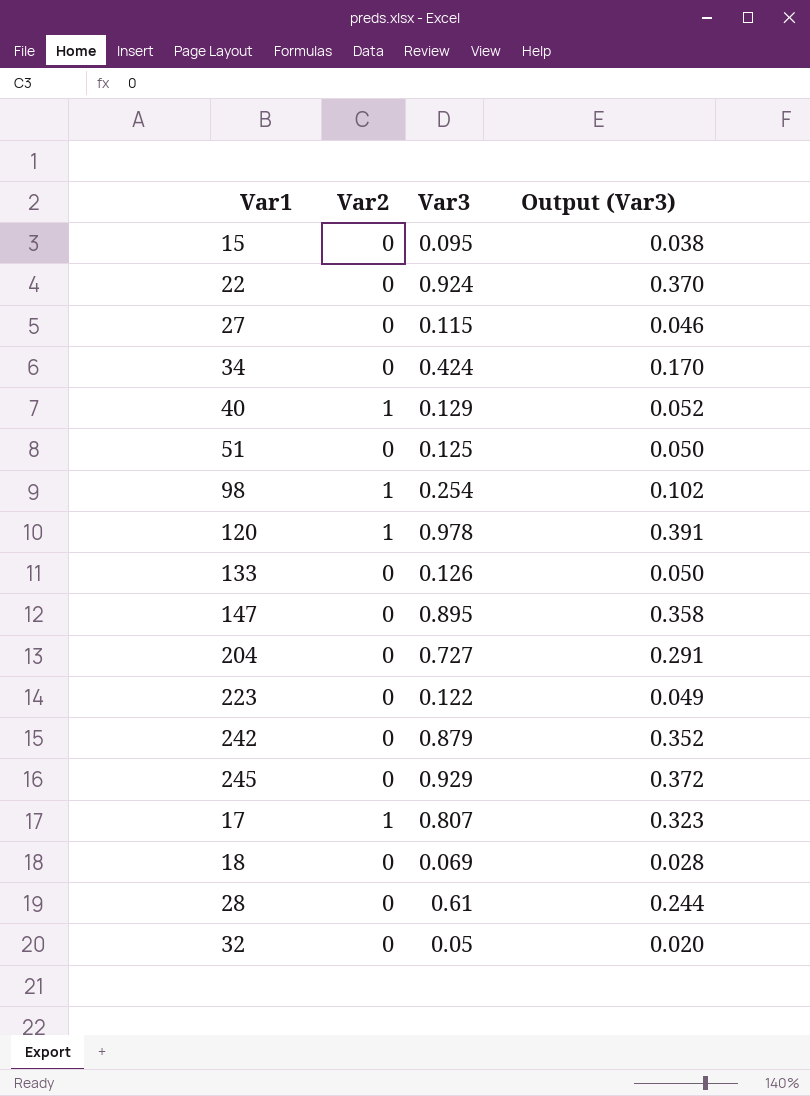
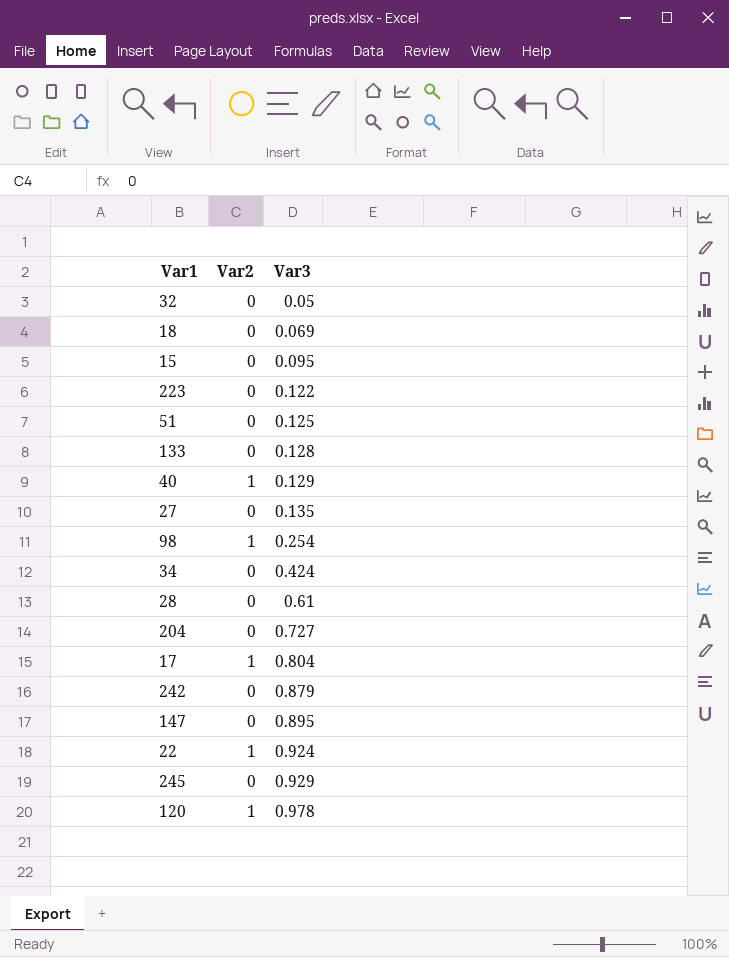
row order: none -> Var3 ascending
column Output (Var3) | formula: [Var3] * 0.4 -> none
133 | Var3: 0.126 -> 0.128
27 | Var3: 0.115 -> 0.135
17 | Var3: 0.807 -> 0.804
22 | Var2: 0 -> 1

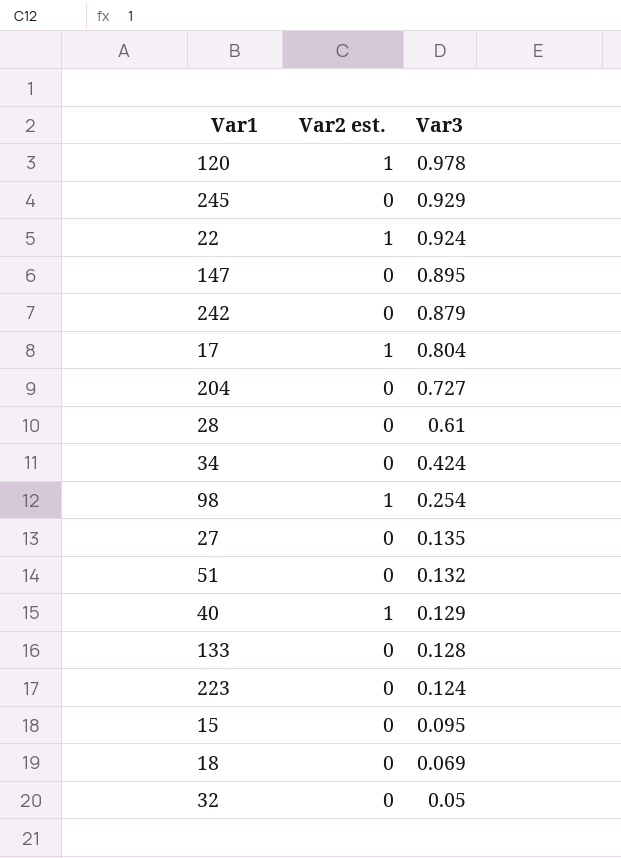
row order: Var3 ascending -> Var3 descending
column name: Var2 -> Var2 est.
51 | Var3: 0.125 -> 0.132
223 | Var3: 0.122 -> 0.124

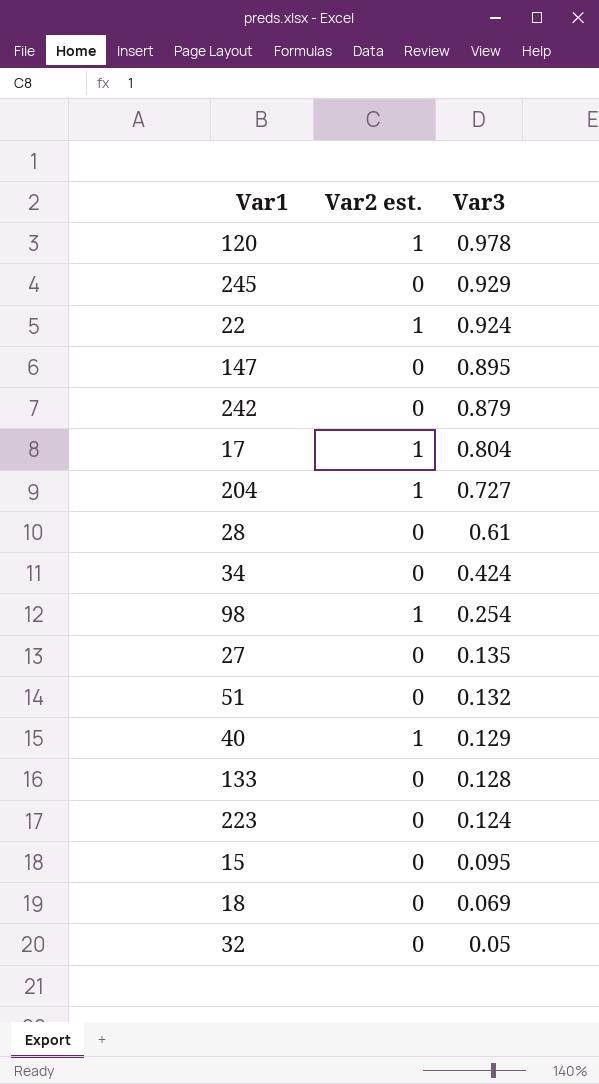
204 | Var2 est.: 0 -> 1

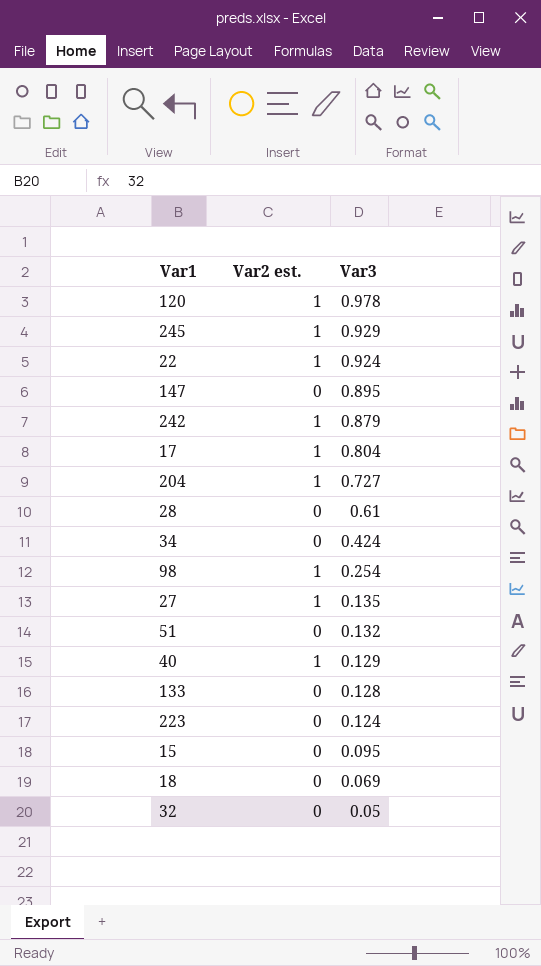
245 | Var2 est.: 0 -> 1
242 | Var2 est.: 0 -> 1
27 | Var2 est.: 0 -> 1

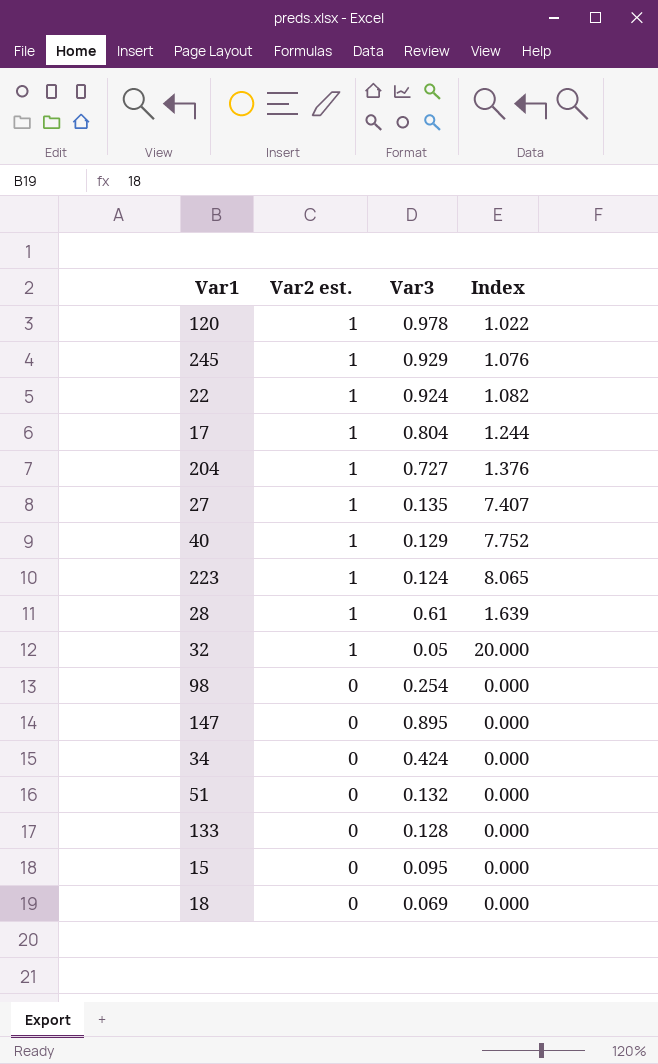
row order: Var3 descending -> Var2 est. descending
column Index | formula: none -> [Var2 est.] / [Var3]
row 242: 1 | 0.879 -> none
223 | Var2 est.: 0 -> 1
28 | Var2 est.: 0 -> 1
32 | Var2 est.: 0 -> 1
98 | Var2 est.: 1 -> 0

